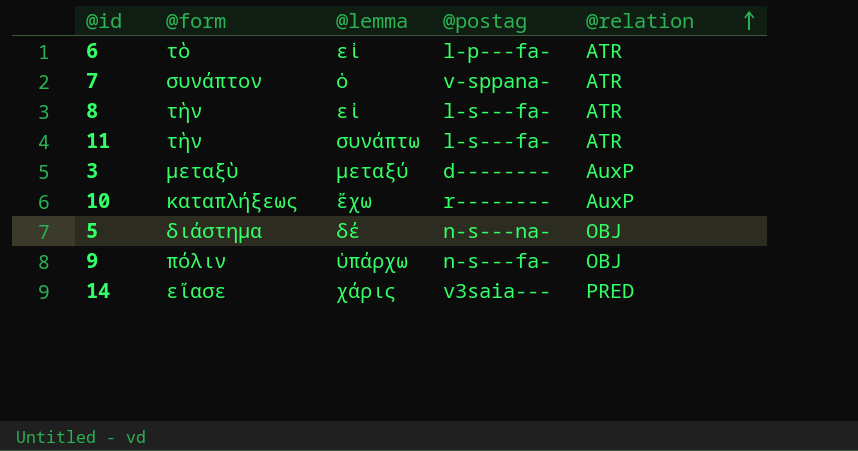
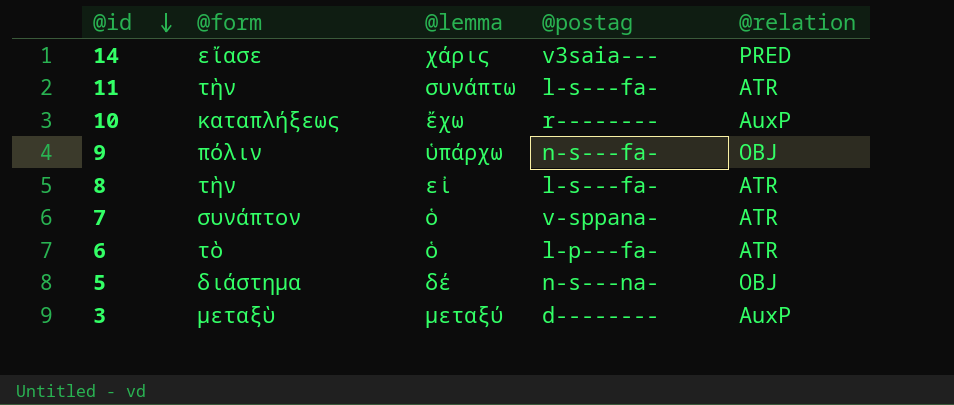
row order: @relation ascending -> @id descending
6 | @lemma: εἰ -> ὁ

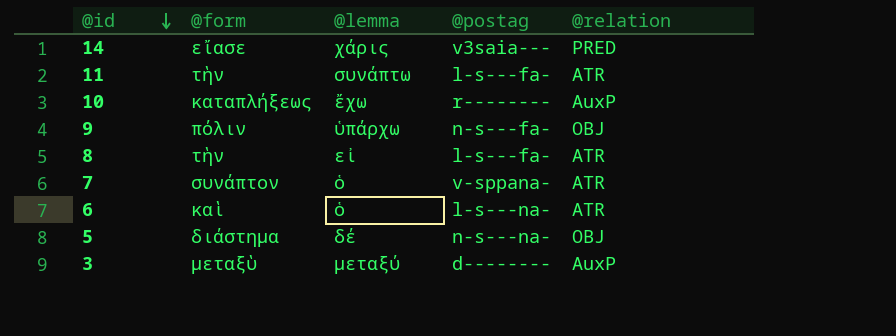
6 | @form: τὸ -> καὶ
6 | @postag: l-p---fa- -> l-s---na-

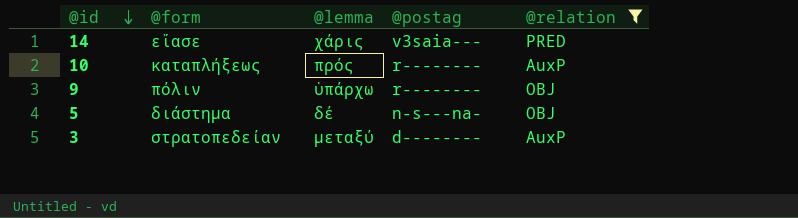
filter: none -> @relation != ATR
10 | @lemma: ἔχω -> πρός
9 | @postag: n-s---fa- -> r--------
3 | @form: μεταξὺ -> στρατοπεδείαν

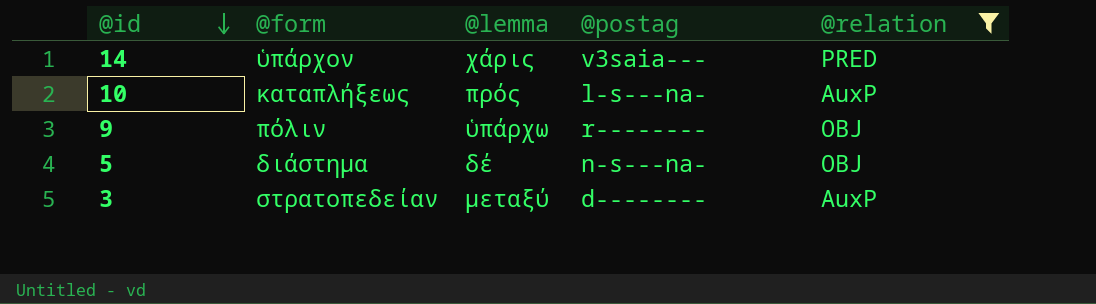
14 | @form: εἴασε -> ὑπάρχον
10 | @postag: r-------- -> l-s---na-

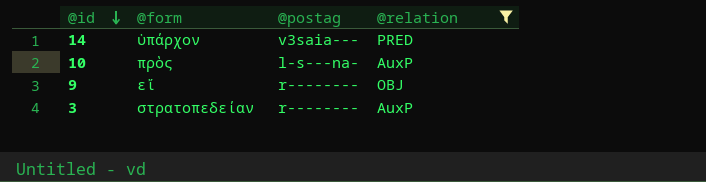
column @lemma | position: 3 -> none
row 5: διάστημα | δέ | n-s---na- | OBJ -> none
10 | @form: καταπλήξεως -> πρὸς
9 | @form: πόλιν -> εἴ
3 | @postag: d-------- -> r--------

